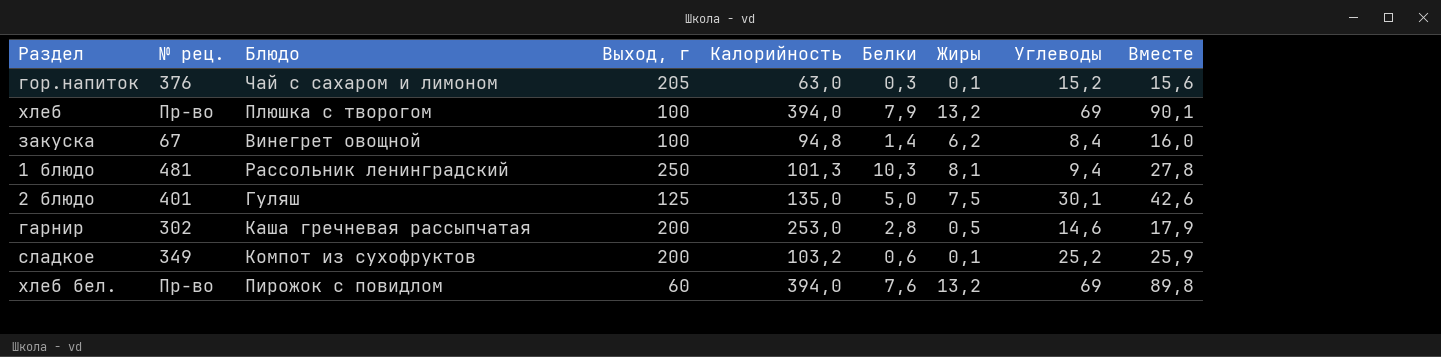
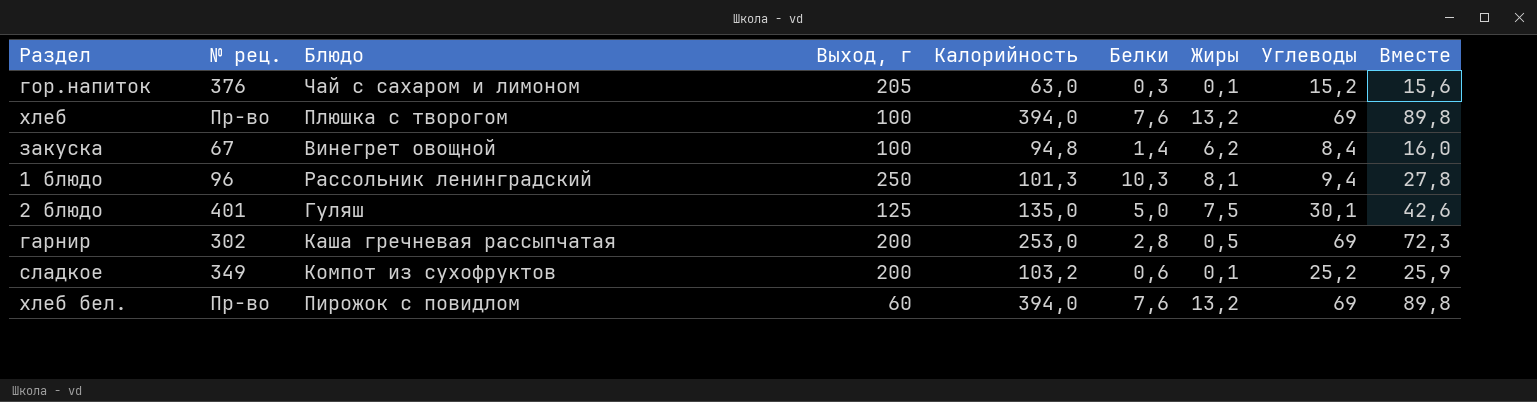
хлеб | Белки: 7,9 -> 7,6
хлеб | Вместе: 90,1 -> 89,8
1 блюдо | № рец.: 481 -> 96
гарнир | Углеводы: 14,6 -> 69
гарнир | Вместе: 17,9 -> 72,3

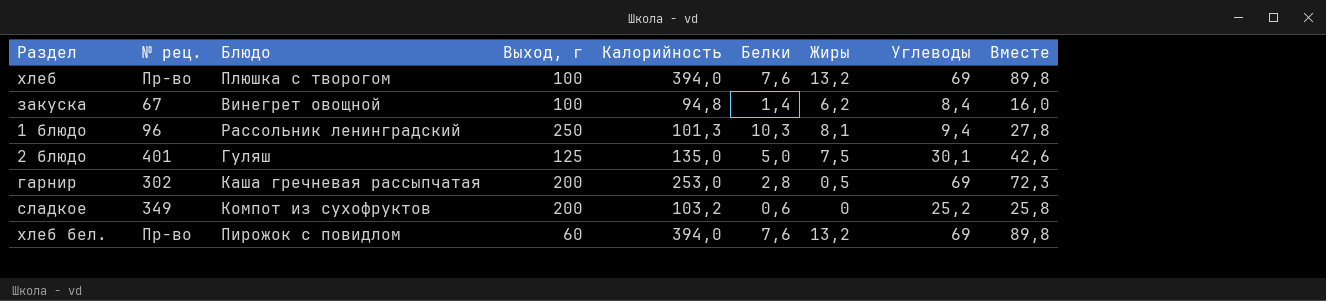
row гор.напиток: 376 | Чай с сахаром и лимоном | 205 | 63,0 | 0,3 | 0,1 | 15,2 | 15,6 -> none
сладкое | Жиры: 0,1 -> 0
сладкое | Вместе: 25,9 -> 25,8

